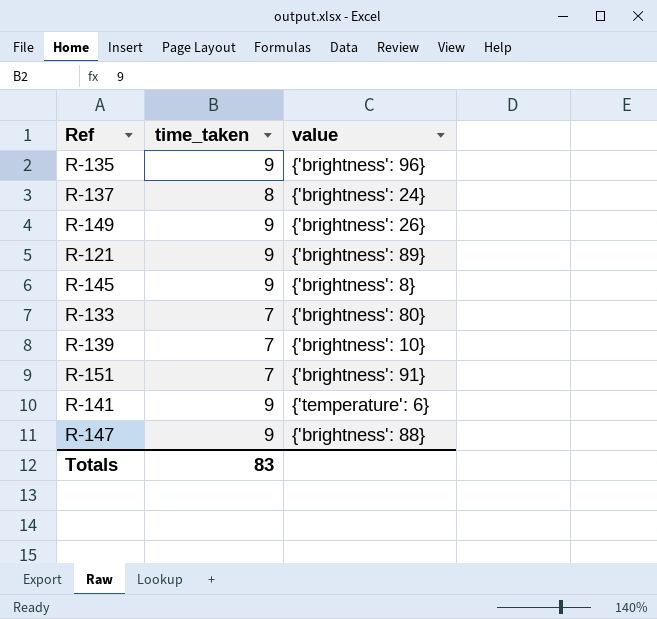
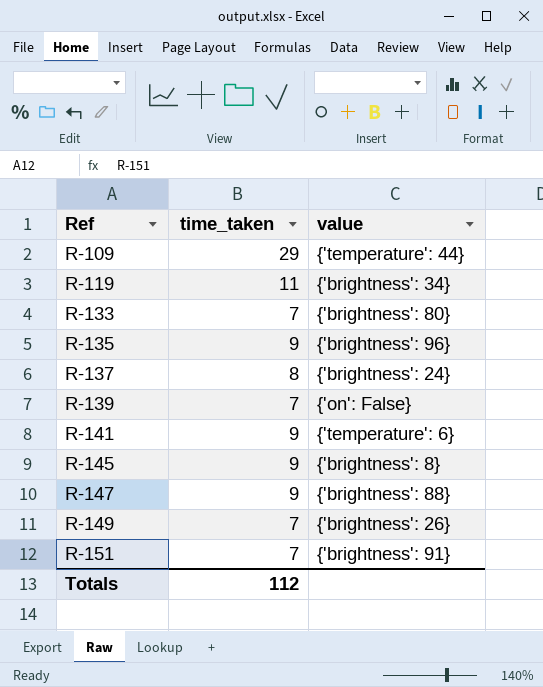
row order: none -> Ref ascending
row R-121: 9 | {'brightness': 89} -> none
row R-109: none -> 29 | {'temperature': 44}
row R-119: none -> 11 | {'brightness': 34}
R-139 | value: {'brightness': 10} -> {'on': False}
R-149 | time_taken: 9 -> 7
Totals | time_taken: 83 -> 112

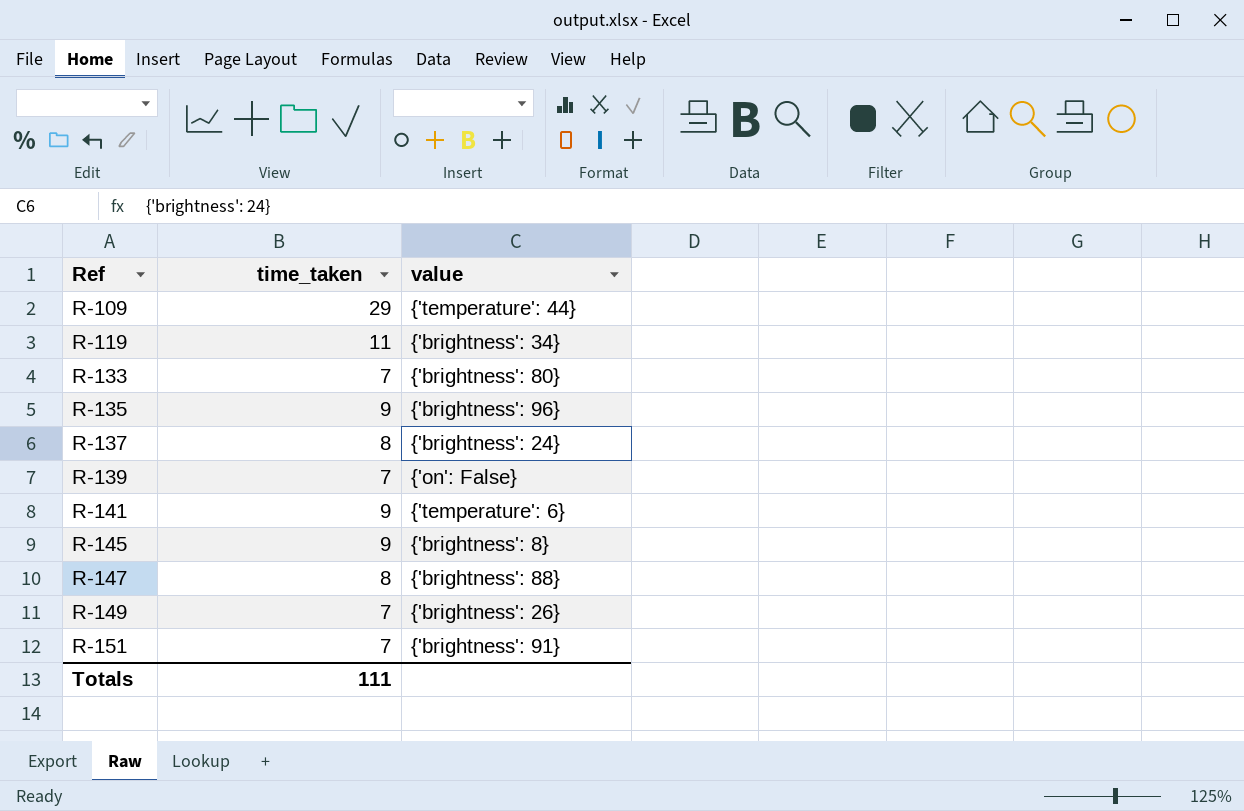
R-147 | time_taken: 9 -> 8
Totals | time_taken: 112 -> 111

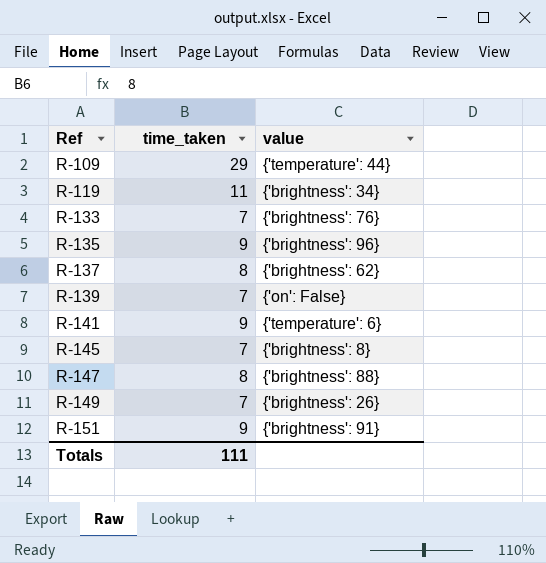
R-133 | value: {'brightness': 80} -> {'brightness': 76}
R-137 | value: {'brightness': 24} -> {'brightness': 62}
R-145 | time_taken: 9 -> 7
R-151 | time_taken: 7 -> 9

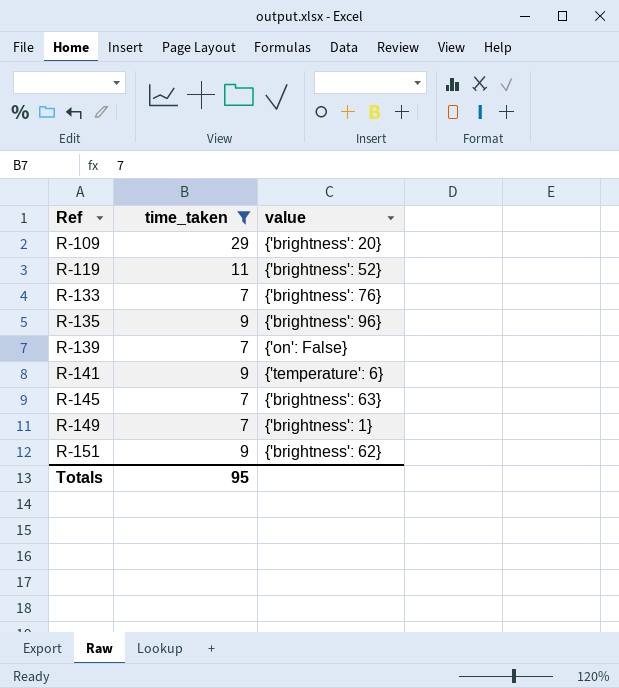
filter: none -> time_taken != 8
R-109 | value: {'temperature': 44} -> {'brightness': 20}
R-119 | value: {'brightness': 34} -> {'brightness': 52}
R-145 | value: {'brightness': 8} -> {'brightness': 63}
R-149 | value: {'brightness': 26} -> {'brightness': 1}
R-151 | value: {'brightness': 91} -> {'brightness': 62}
Totals | time_taken: 111 -> 95

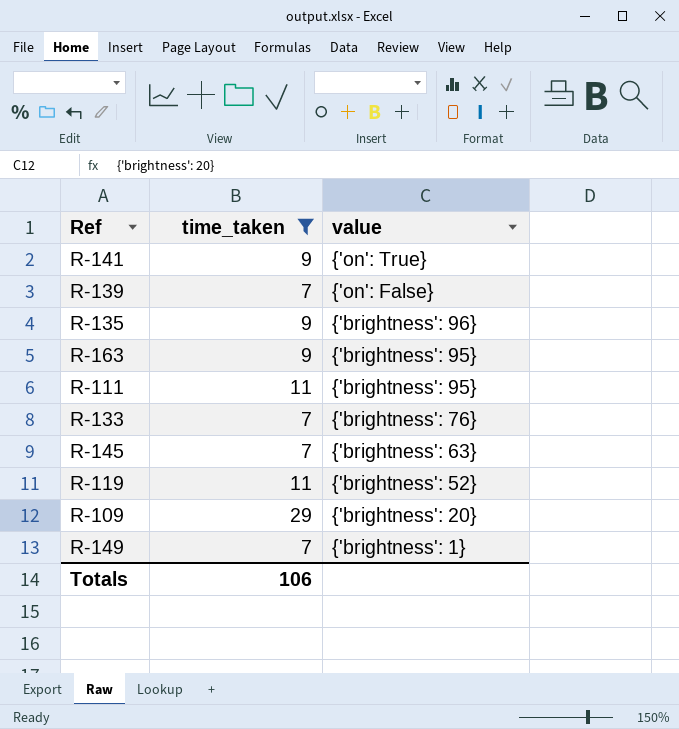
row order: Ref ascending -> value descending
row R-151: 9 | {'brightness': 62} -> none
R-141 | value: {'temperature': 6} -> {'on': True}
row R-163: none -> 9 | {'brightness': 95}
row R-111: none -> 11 | {'brightness': 95}
Totals | time_taken: 95 -> 106

